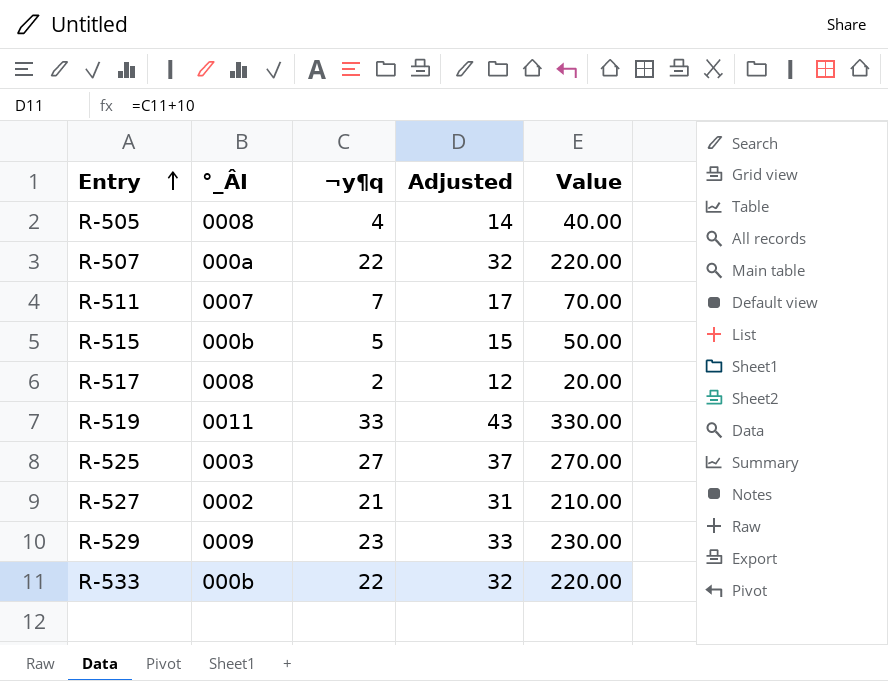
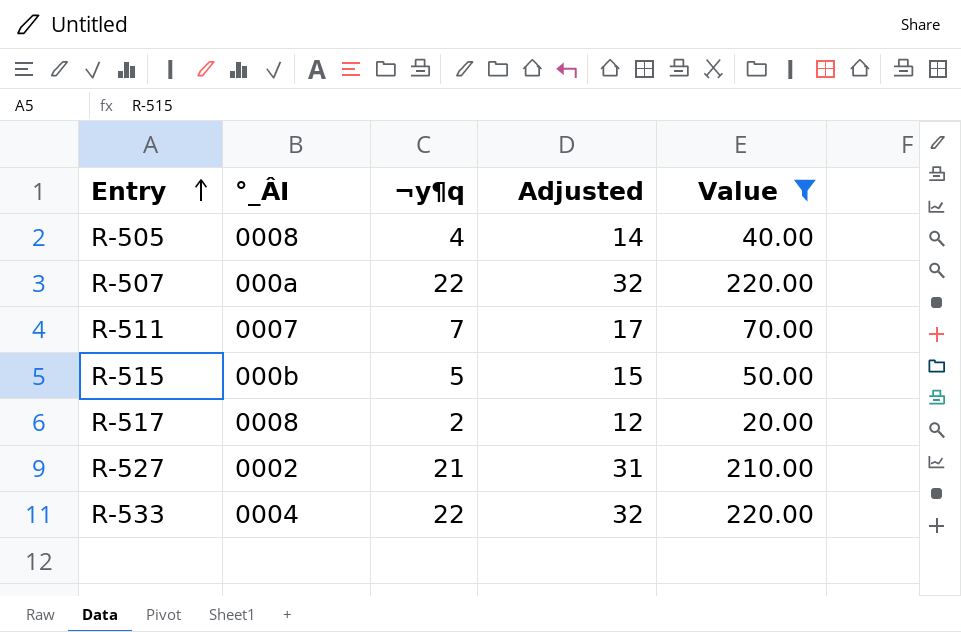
filter: none -> Value <= 220.00
R-533 | °_ÂI: 000b -> 0004

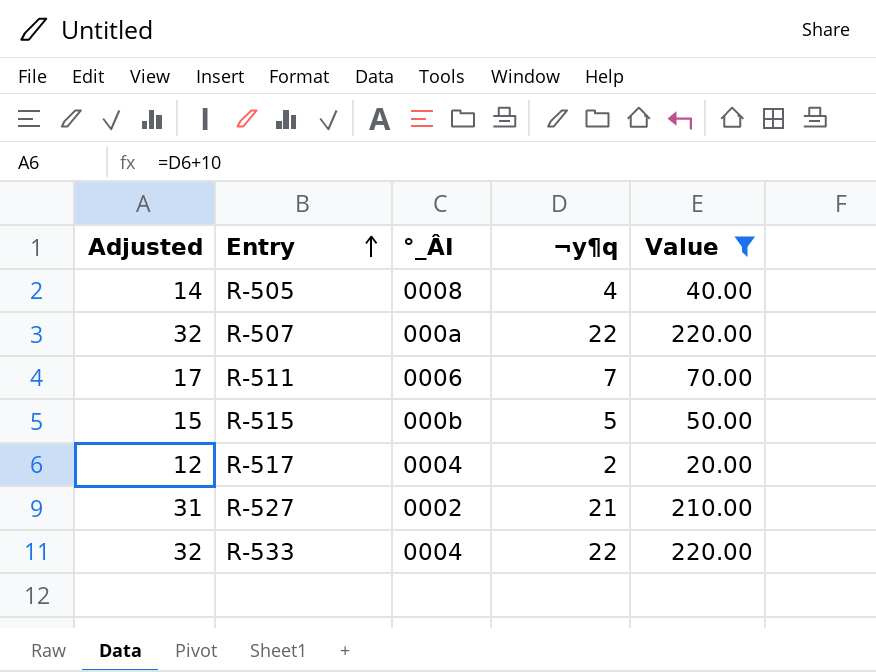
column Adjusted | position: 4 -> 1
R-511 | °_ÂI: 0007 -> 0006
R-517 | °_ÂI: 0008 -> 0004

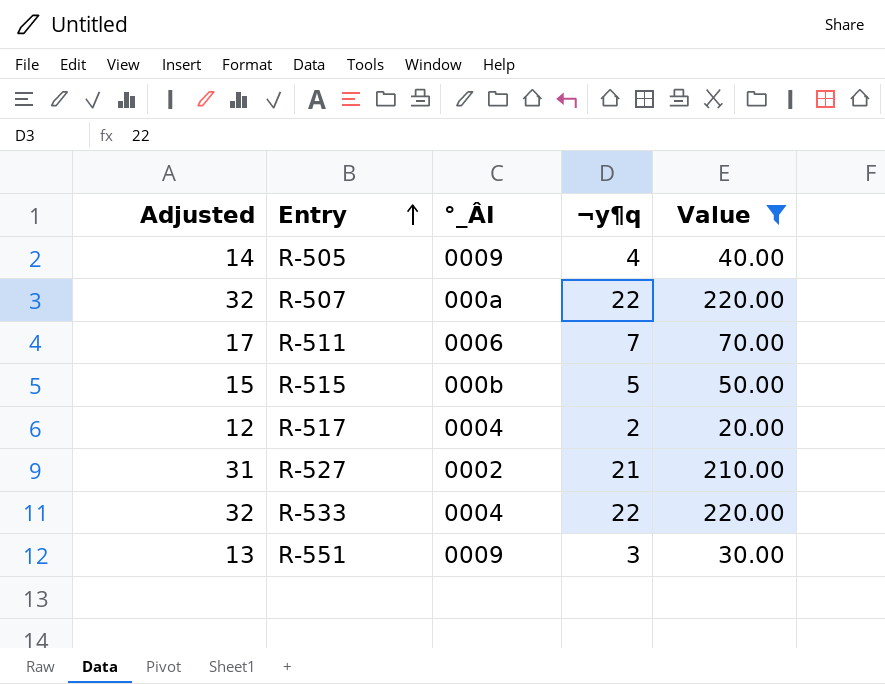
R-505 | °_ÂI: 0008 -> 0009
row R-551: none -> 13 | 0009 | 3 | 30.00

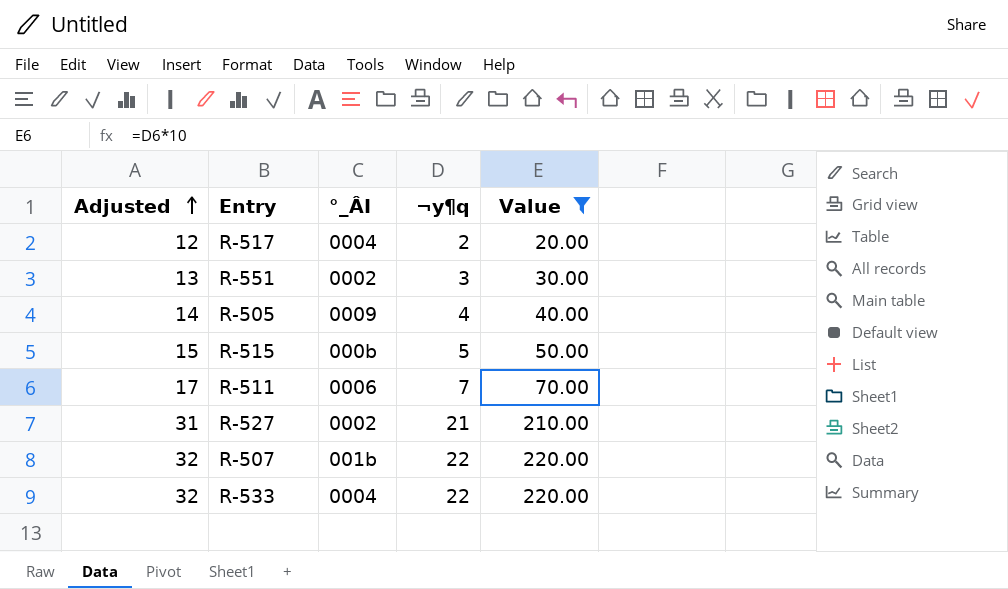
row order: Entry ascending -> Adjusted ascending
R-551 | °_ÂI: 0009 -> 0002
R-507 | °_ÂI: 000a -> 001b

